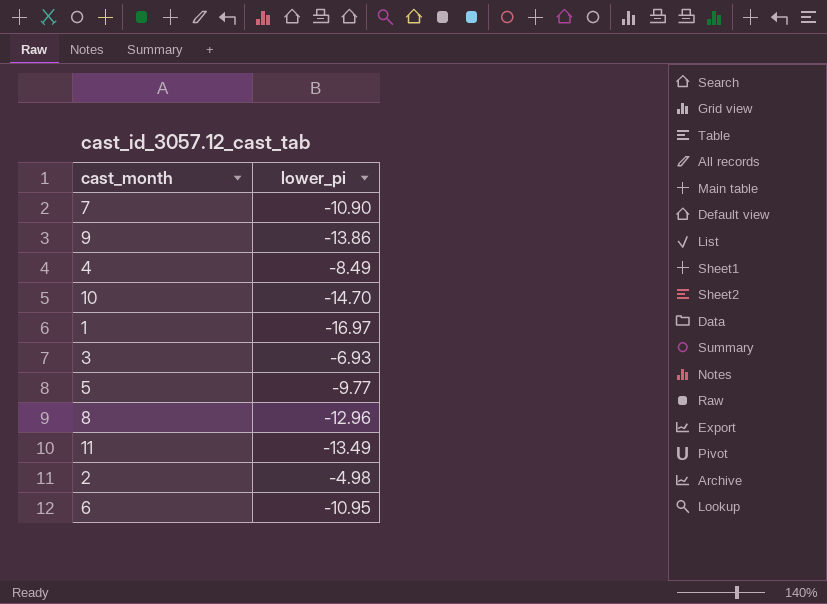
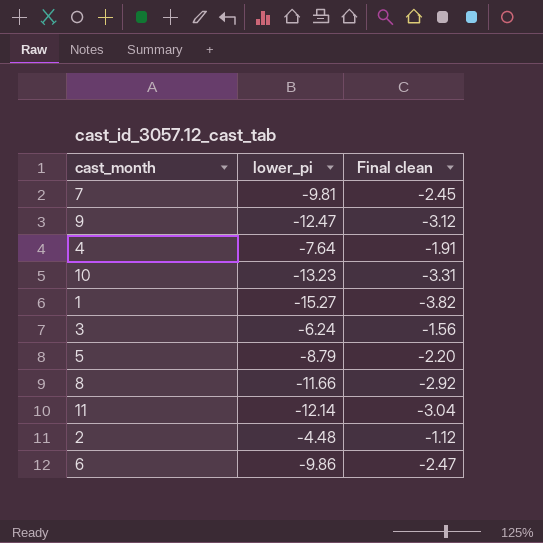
column Final clean | formula: none -> [lower_pi] * 0.25
7 | lower_pi: -10.90 -> -9.81
9 | lower_pi: -13.86 -> -12.47
4 | lower_pi: -8.49 -> -7.64
10 | lower_pi: -14.70 -> -13.23
1 | lower_pi: -16.97 -> -15.27
3 | lower_pi: -6.93 -> -6.24
5 | lower_pi: -9.77 -> -8.79
8 | lower_pi: -12.96 -> -11.66
11 | lower_pi: -13.49 -> -12.14
2 | lower_pi: -4.98 -> -4.48
6 | lower_pi: -10.95 -> -9.86

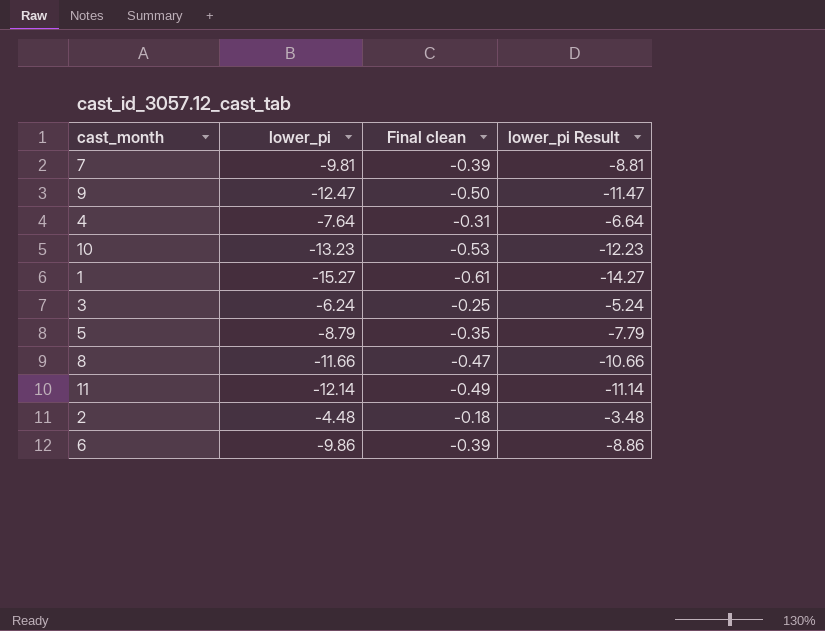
column Final clean | formula: [lower_pi] * 0.25 -> [lower_pi] * 0.04
column lower_pi Result | formula: none -> [lower_pi] + 1

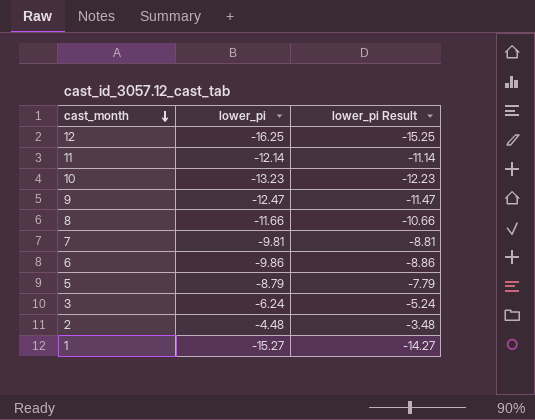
row order: none -> cast_month descending
column Final clean | formula: [lower_pi] * 0.04 -> none
row 4: -7.64 | -0.31 | -6.64 -> none
row 12: none -> -16.25 | -15.25

